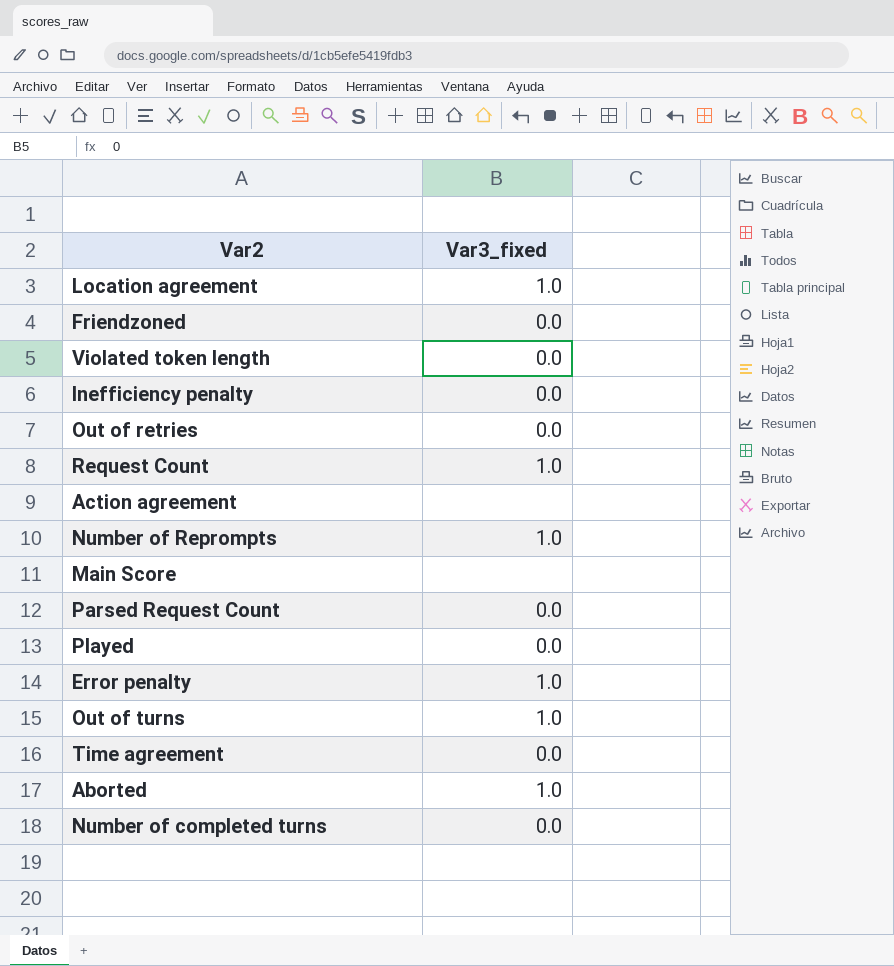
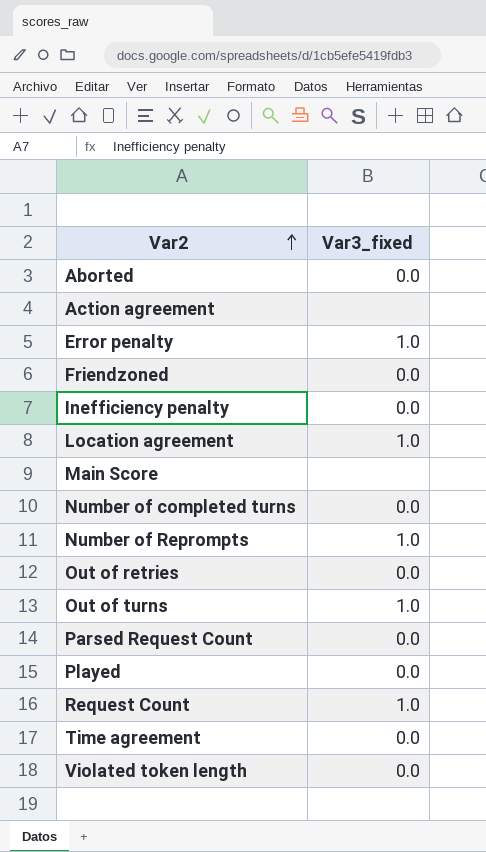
row order: none -> Var2 ascending
Aborted | Var3_fixed: 1.0 -> 0.0

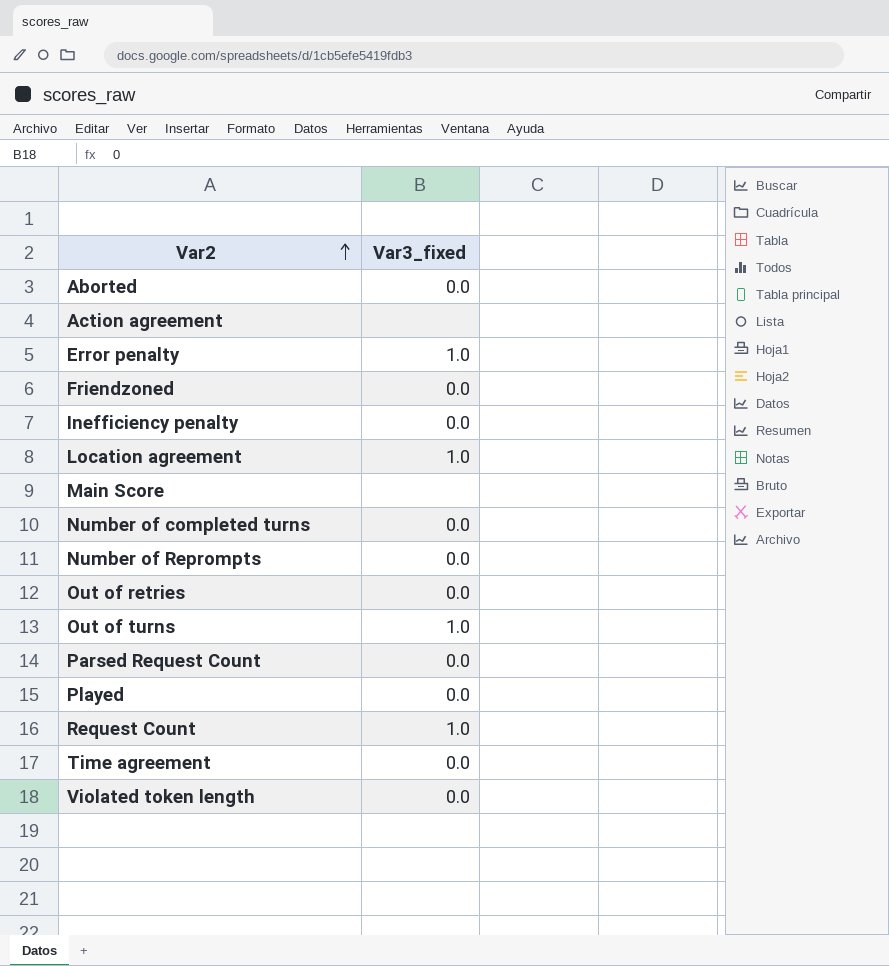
Number of Reprompts | Var3_fixed: 1.0 -> 0.0

